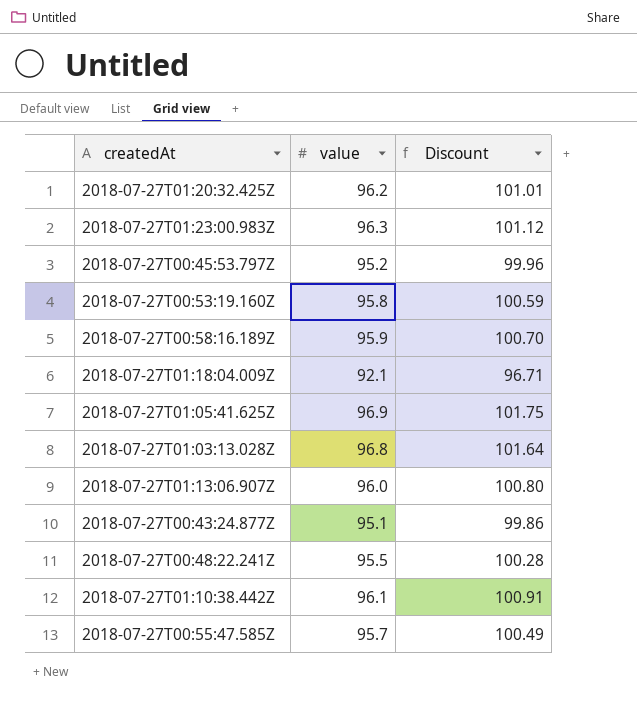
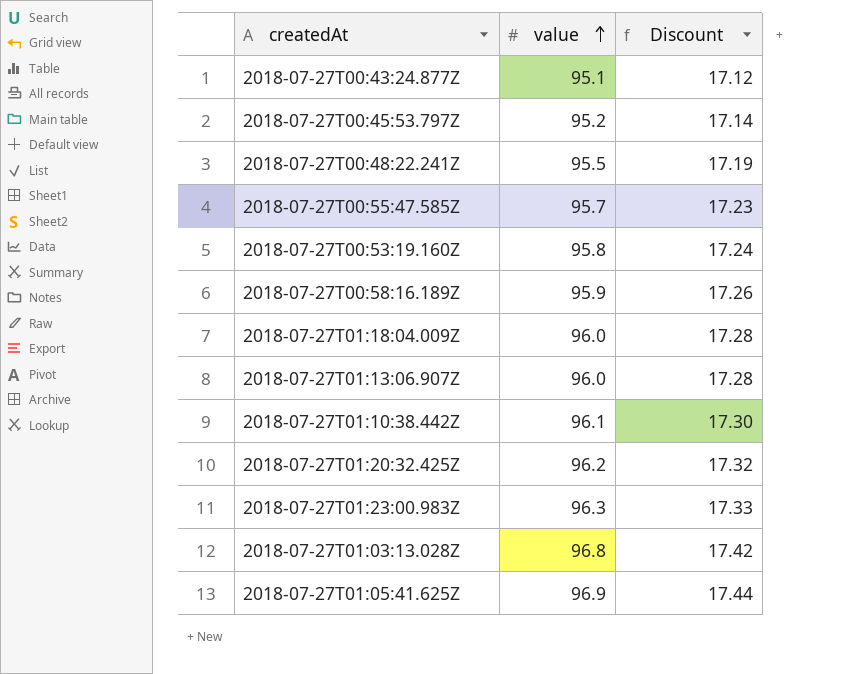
row order: none -> value ascending
column Discount | formula: [value] * 1.05 -> [value] * 0.18
2018-07-27T01:18:04.009Z | value: 92.1 -> 96.0

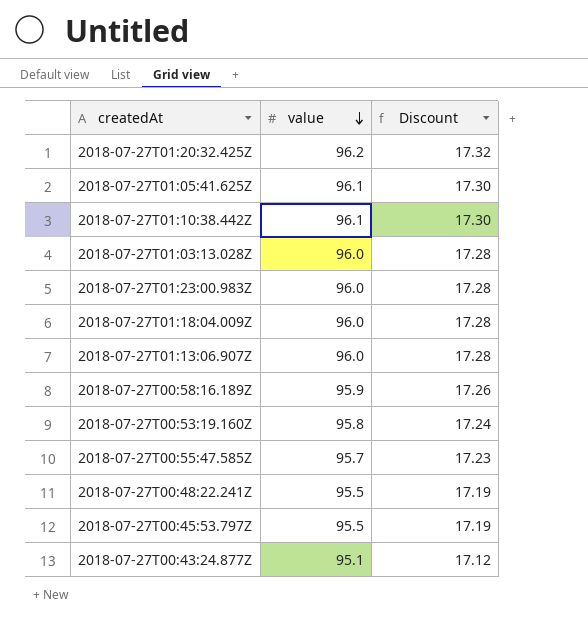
row order: value ascending -> value descending
2018-07-27T01:05:41.625Z | value: 96.9 -> 96.1
2018-07-27T01:05:41.625Z | Discount: 17.44 -> 17.30
2018-07-27T01:03:13.028Z | value: 96.8 -> 96.0
2018-07-27T01:03:13.028Z | Discount: 17.42 -> 17.28
2018-07-27T01:23:00.983Z | value: 96.3 -> 96.0
2018-07-27T01:23:00.983Z | Discount: 17.33 -> 17.28
2018-07-27T00:45:53.797Z | value: 95.2 -> 95.5
2018-07-27T00:45:53.797Z | Discount: 17.14 -> 17.19

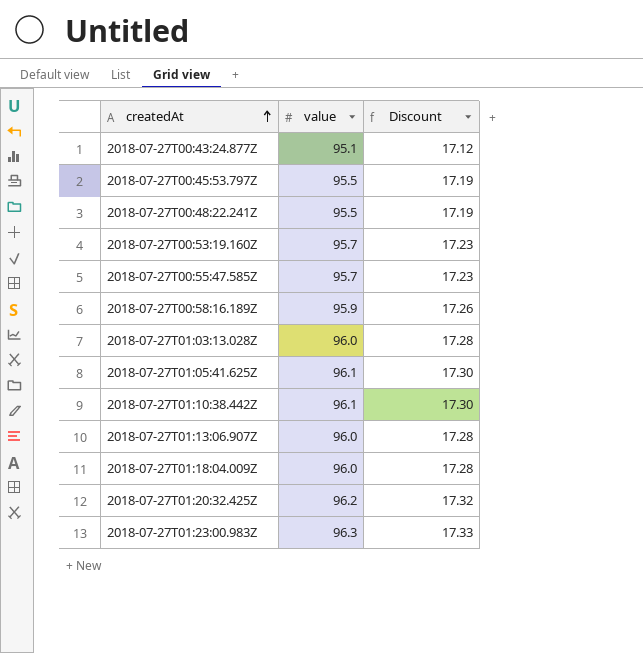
row order: value descending -> createdAt ascending
2018-07-27T00:53:19.160Z | value: 95.8 -> 95.7
2018-07-27T00:53:19.160Z | Discount: 17.24 -> 17.23
2018-07-27T01:23:00.983Z | value: 96.0 -> 96.3
2018-07-27T01:23:00.983Z | Discount: 17.28 -> 17.33

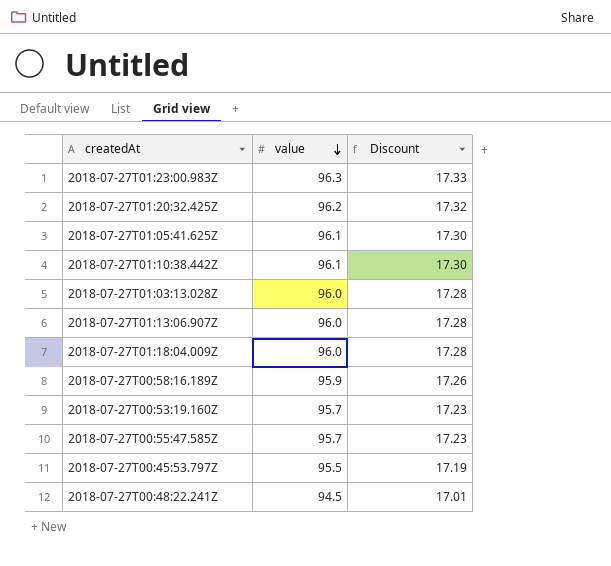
row order: createdAt ascending -> value descending
row 2018-07-27T00:43:24.877Z: 95.1 | 17.12 -> none
2018-07-27T00:48:22.241Z | value: 95.5 -> 94.5
2018-07-27T00:48:22.241Z | Discount: 17.19 -> 17.01

